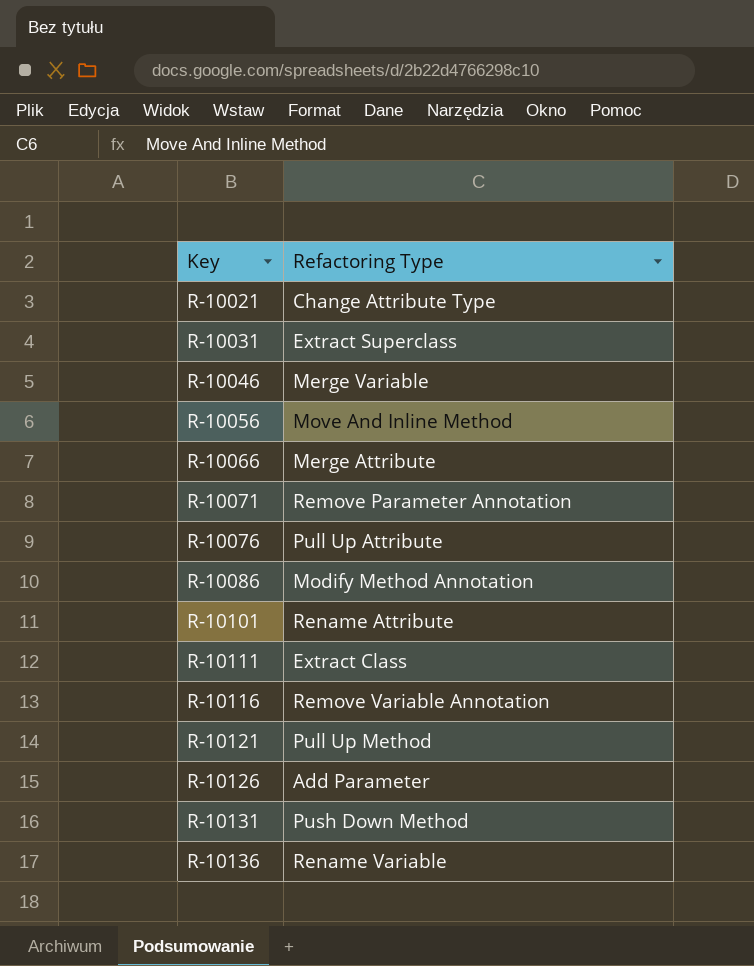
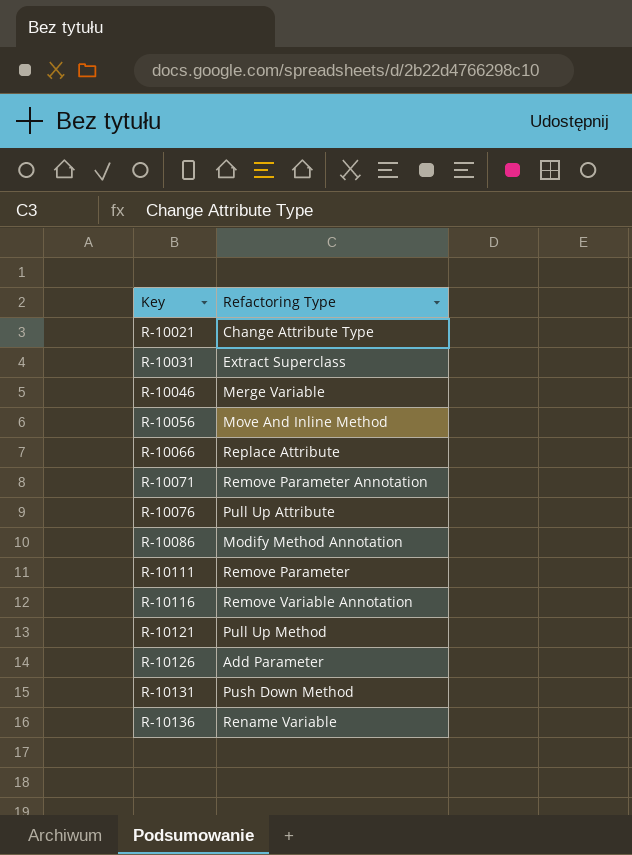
row R-10101: Rename Attribute -> none
R-10066 | Refactoring Type: Merge Attribute -> Replace Attribute
R-10111 | Refactoring Type: Extract Class -> Remove Parameter

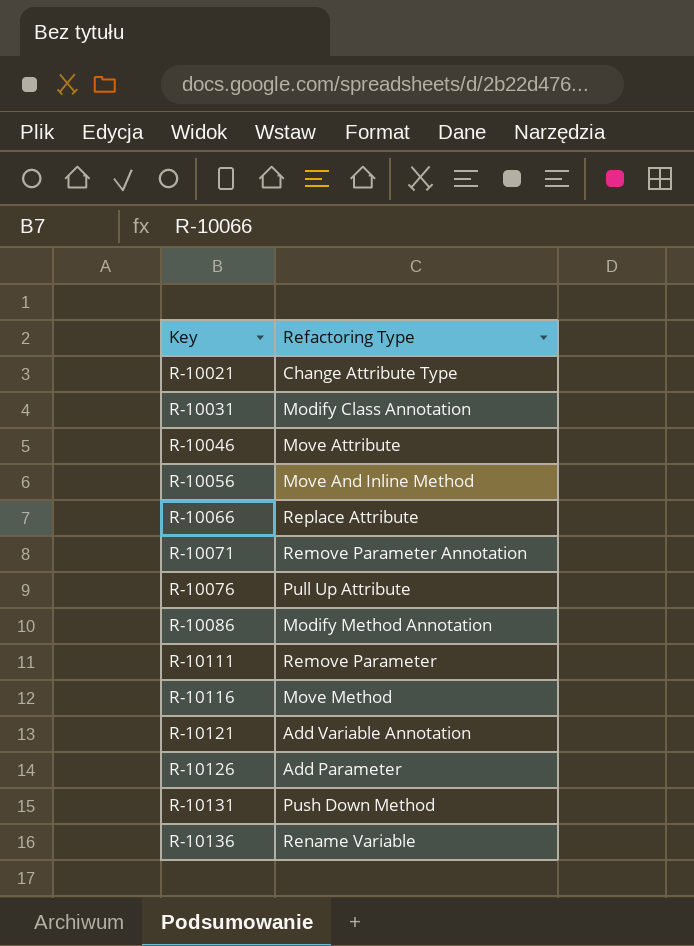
R-10031 | Refactoring Type: Extract Superclass -> Modify Class Annotation
R-10046 | Refactoring Type: Merge Variable -> Move Attribute
R-10116 | Refactoring Type: Remove Variable Annotation -> Move Method
R-10121 | Refactoring Type: Pull Up Method -> Add Variable Annotation

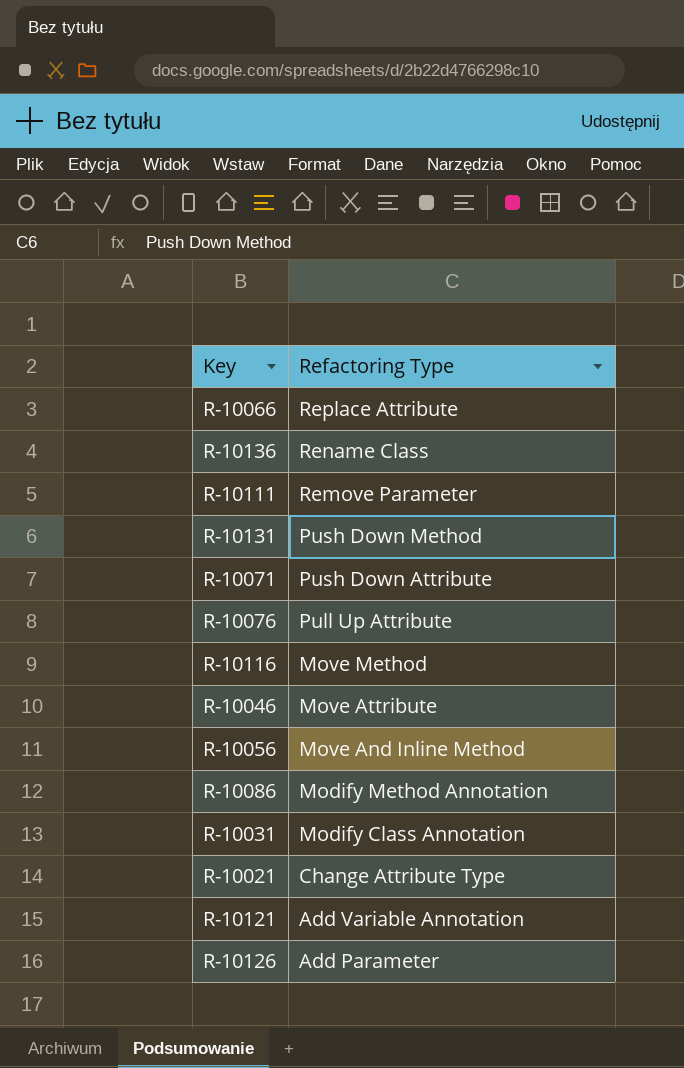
row order: Key ascending -> Refactoring Type descending
R-10136 | Refactoring Type: Rename Variable -> Rename Class
R-10071 | Refactoring Type: Remove Parameter Annotation -> Push Down Attribute

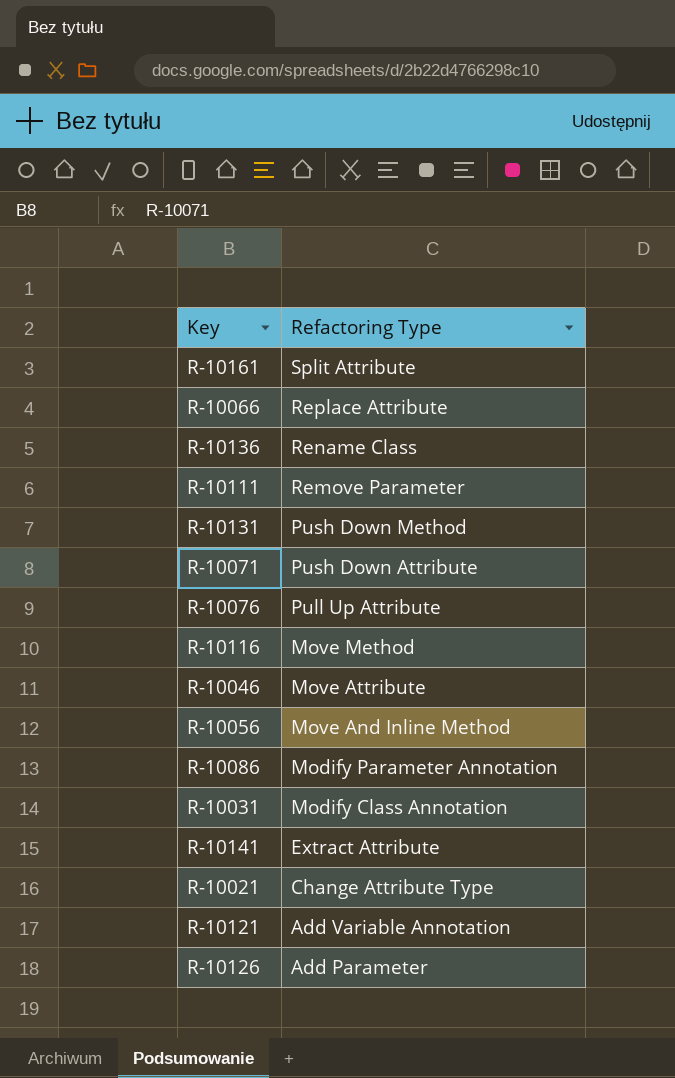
row R-10161: none -> Split Attribute
R-10086 | Refactoring Type: Modify Method Annotation -> Modify Parameter Annotation
row R-10141: none -> Extract Attribute

